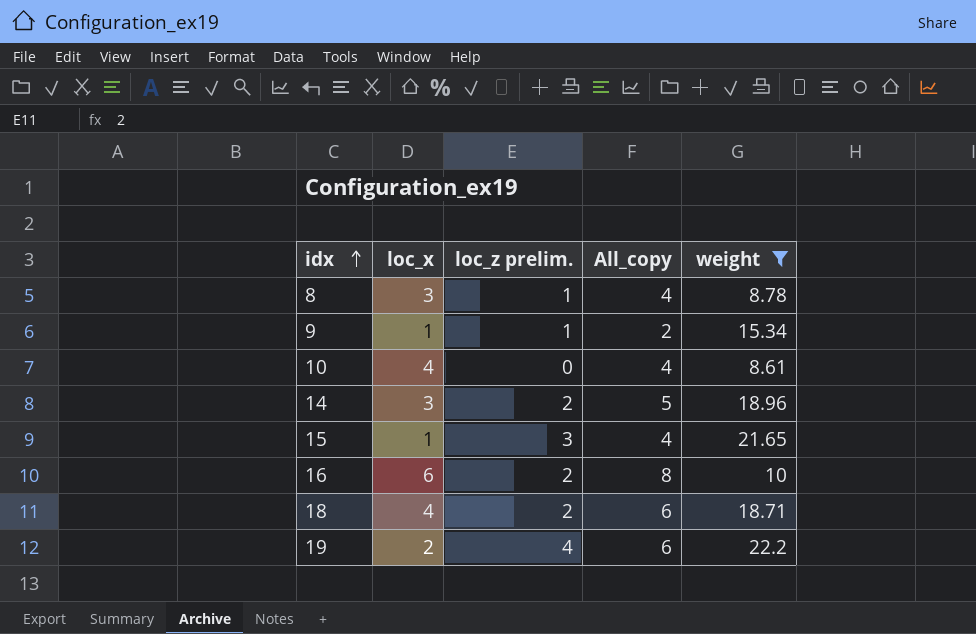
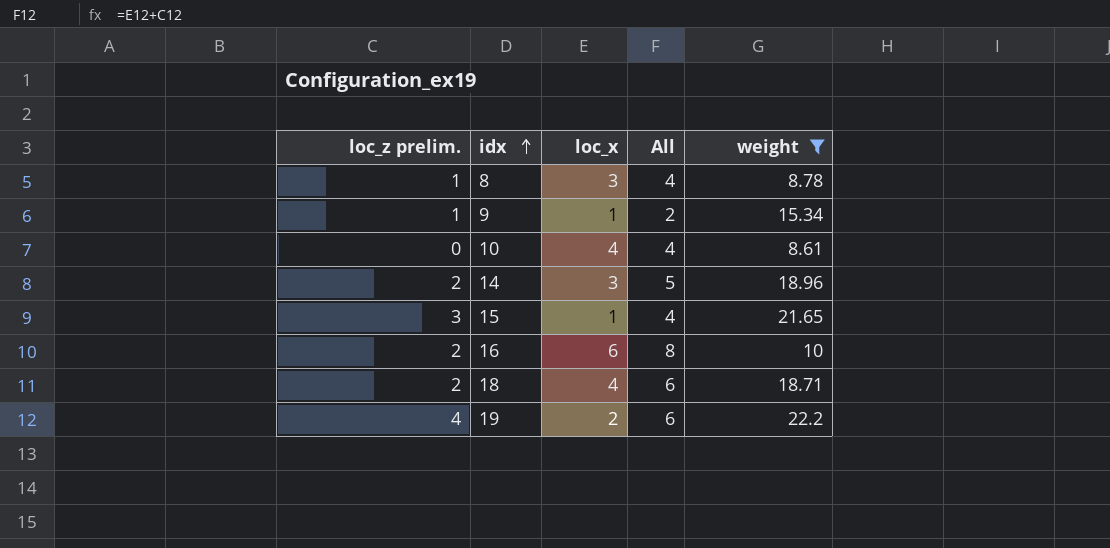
column loc_z prelim. | position: 3 -> 1
column name: All_copy -> All

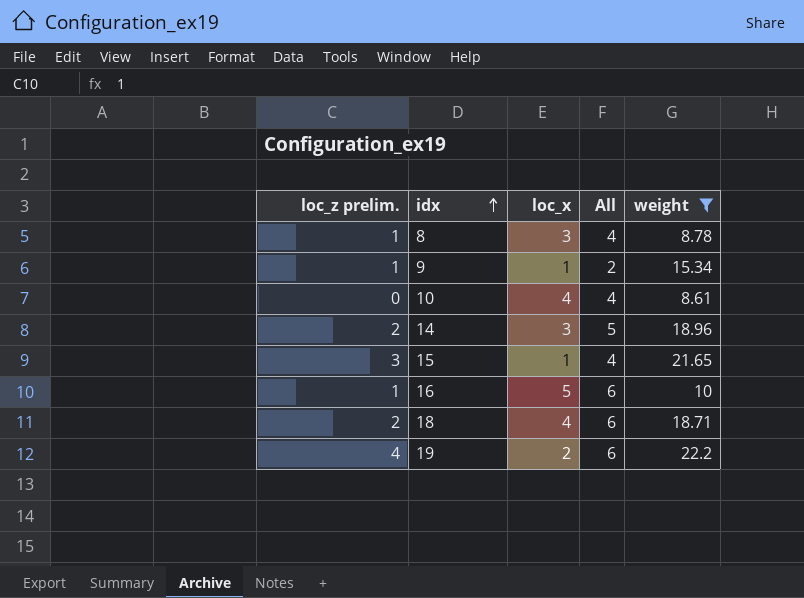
16 | loc_z prelim.: 2 -> 1
16 | loc_x: 6 -> 5
16 | All: 8 -> 6

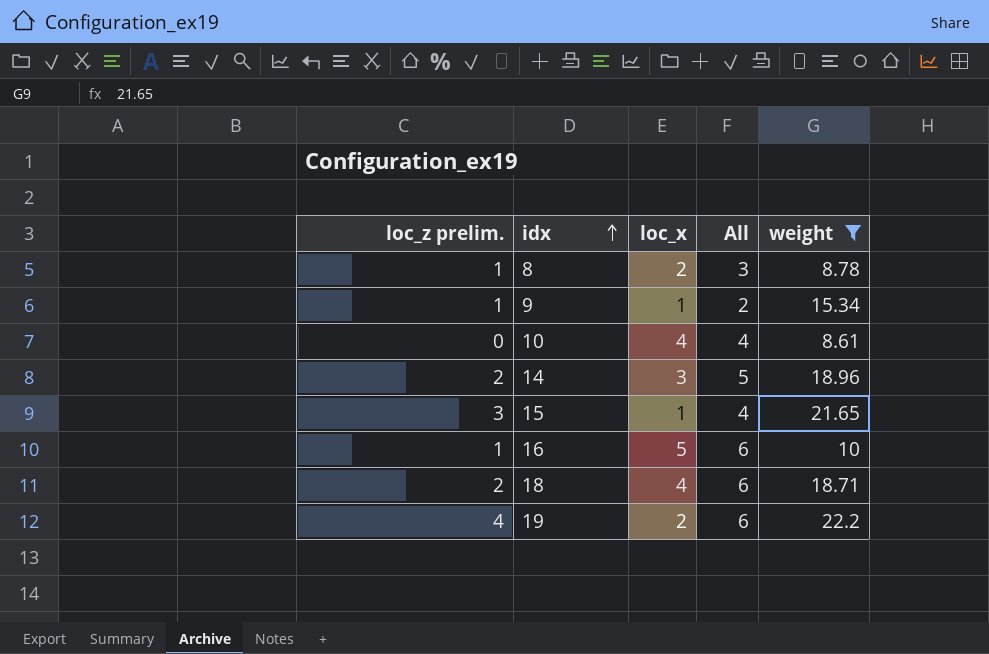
8 | loc_x: 3 -> 2
8 | All: 4 -> 3

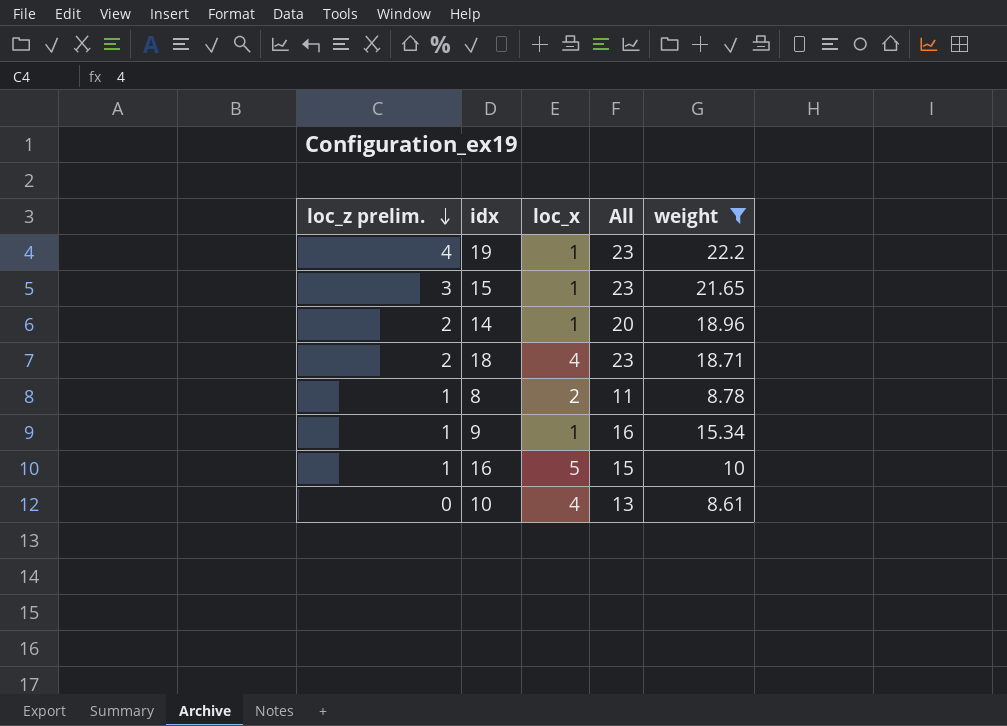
row order: idx ascending -> loc_z prelim. descending
column All | formula: [loc_z prelim.] + [loc_x] -> [loc_x] + [weight]
19 | loc_x: 2 -> 1
14 | loc_x: 3 -> 1

